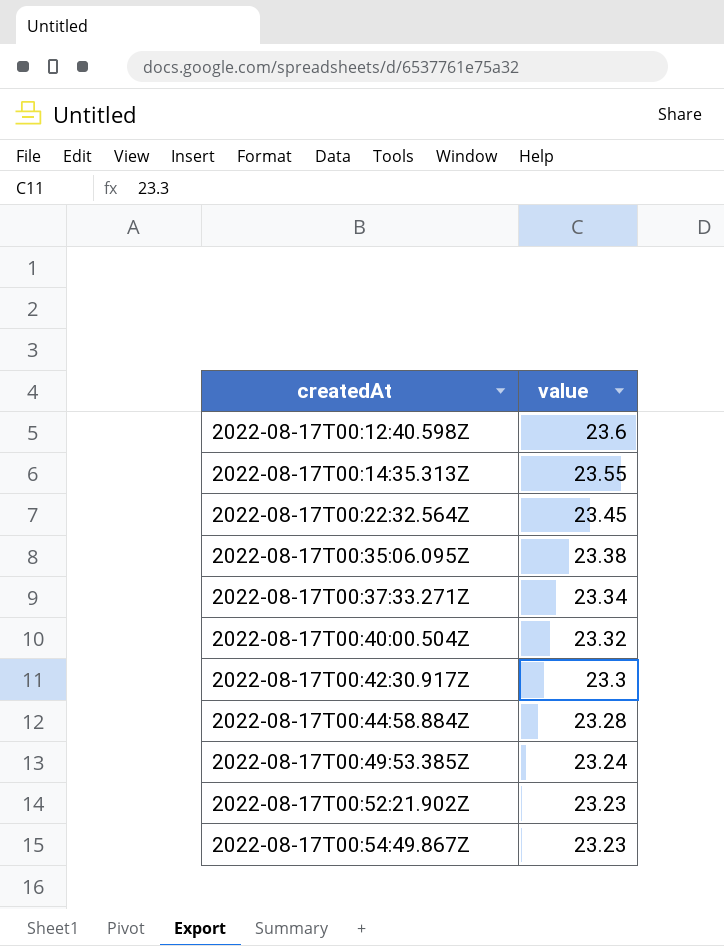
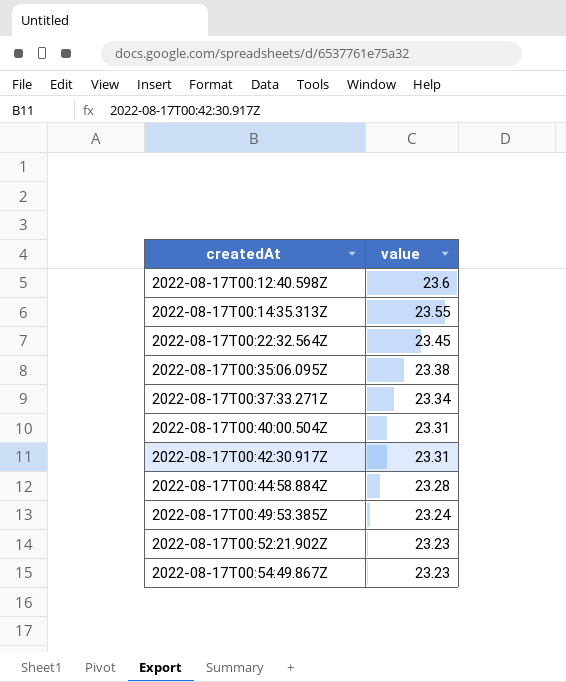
2022-08-17T00:40:00.504Z | value: 23.32 -> 23.31
2022-08-17T00:42:30.917Z | value: 23.3 -> 23.31

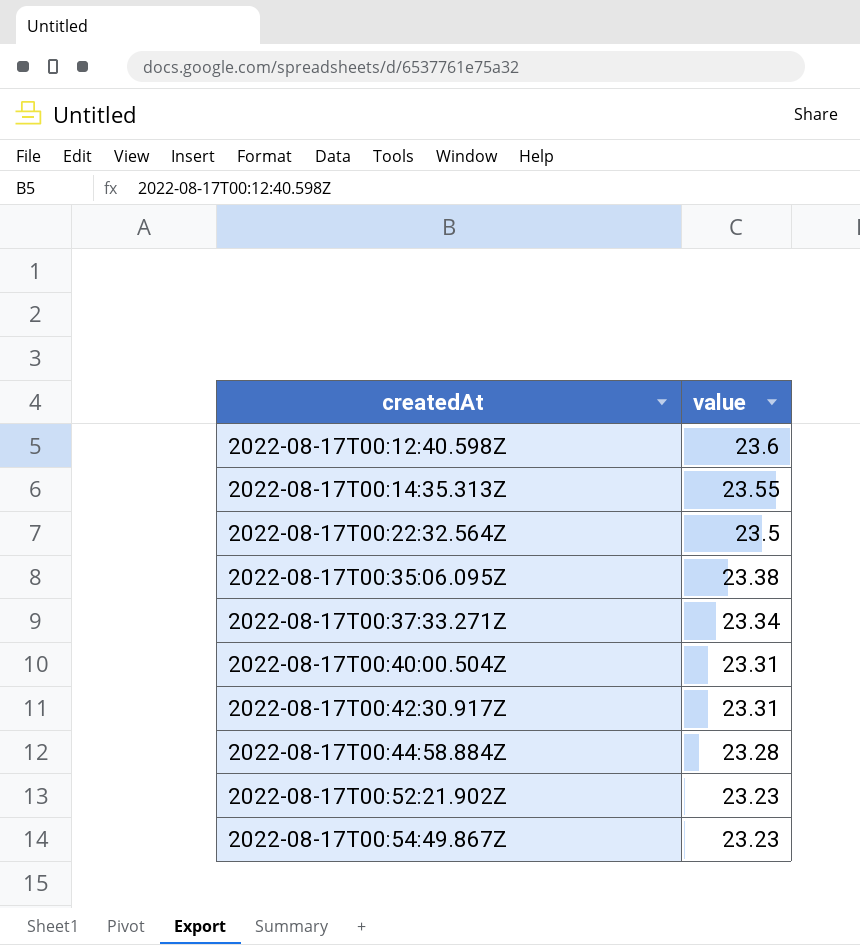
row 2022-08-17T00:49:53.385Z: 23.24 -> none
2022-08-17T00:22:32.564Z | value: 23.45 -> 23.5

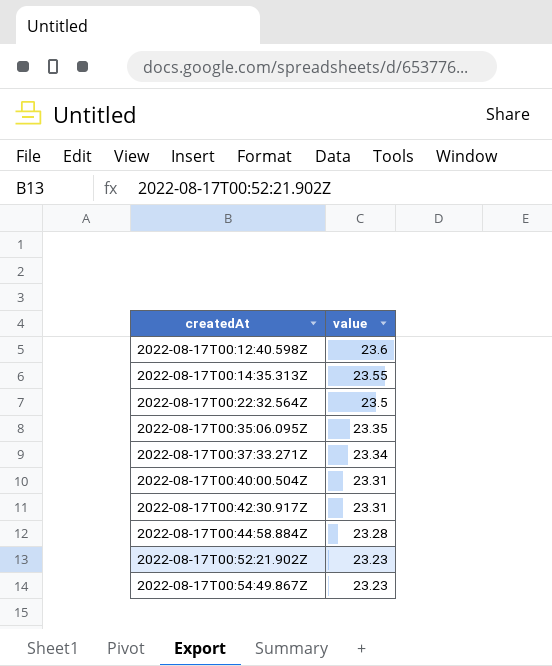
2022-08-17T00:35:06.095Z | value: 23.38 -> 23.35

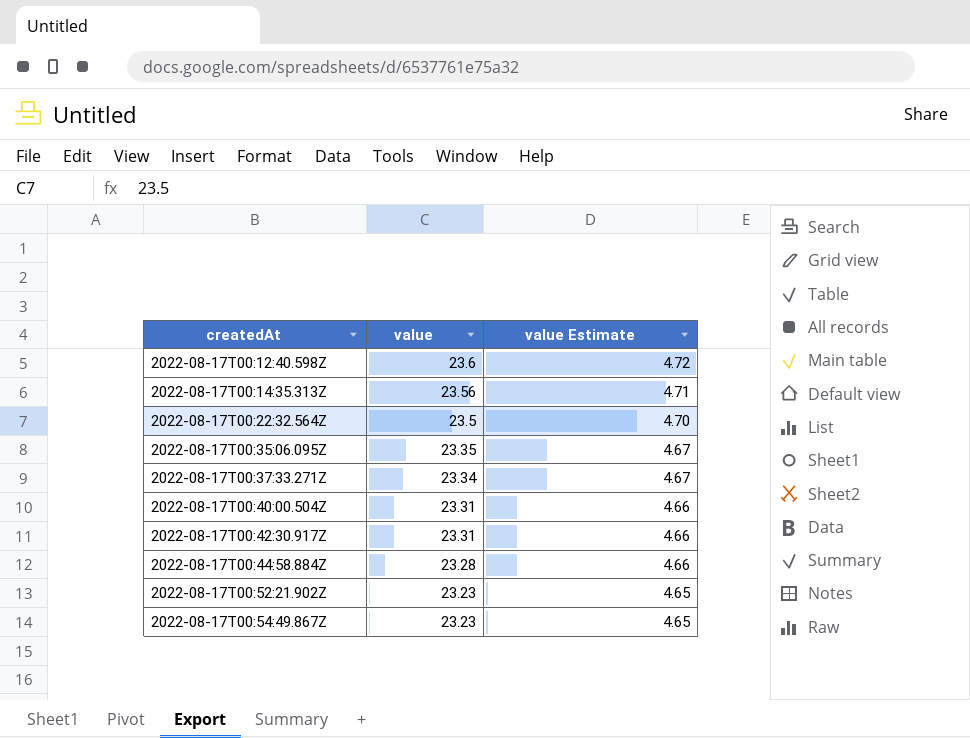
column value Estimate | formula: none -> [value] * 0.2
2022-08-17T00:14:35.313Z | value: 23.55 -> 23.56

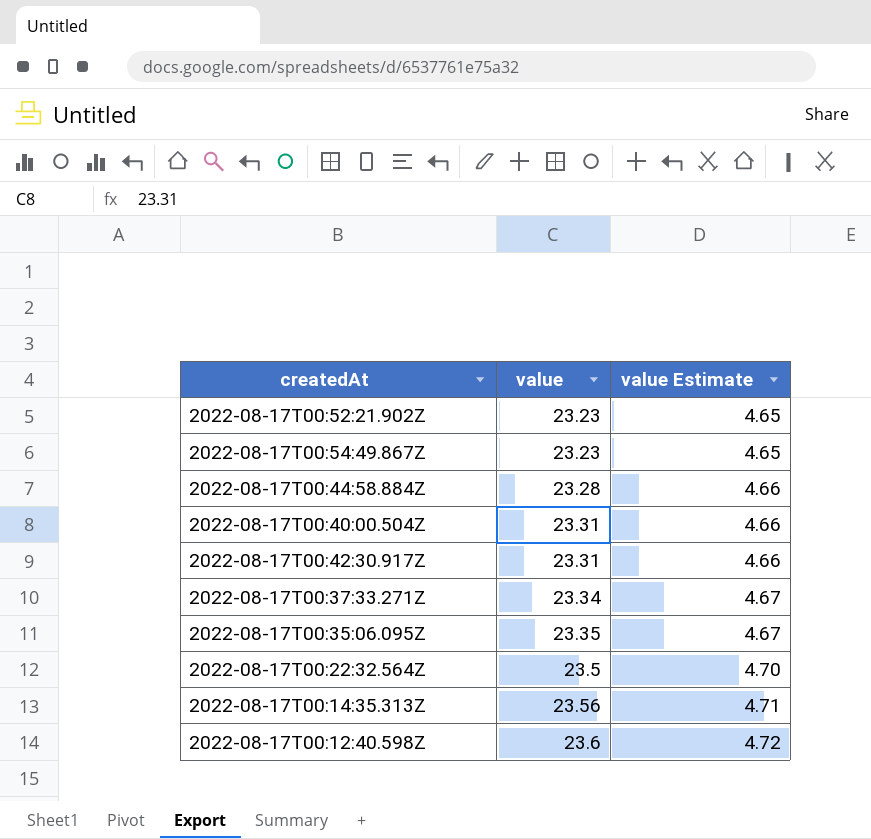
row order: createdAt ascending -> value ascending

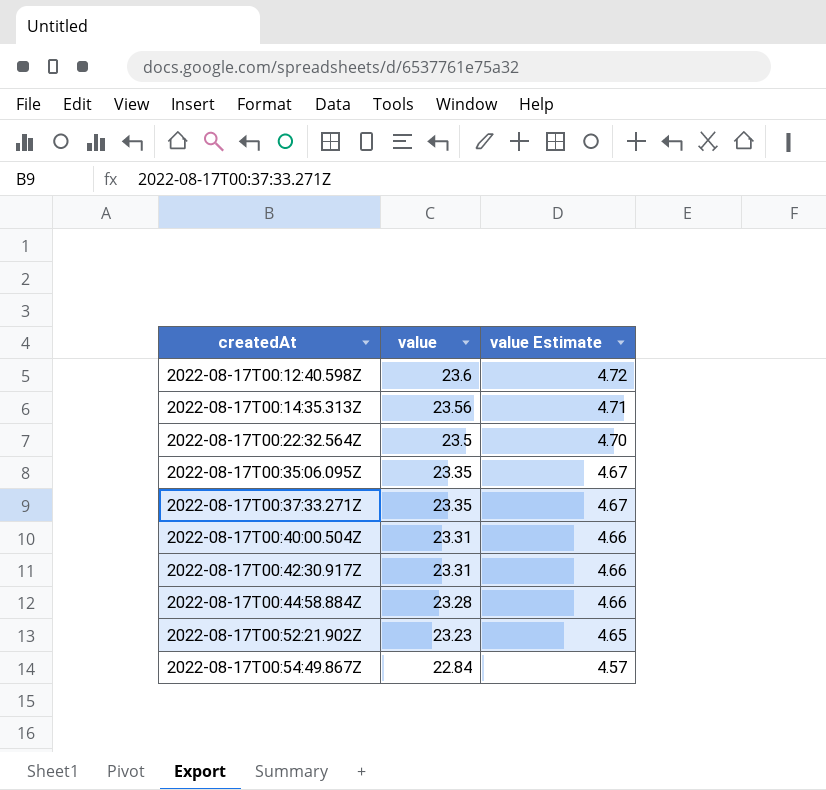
row order: value ascending -> createdAt ascending
2022-08-17T00:37:33.271Z | value: 23.34 -> 23.35
2022-08-17T00:54:49.867Z | value: 23.23 -> 22.84
2022-08-17T00:54:49.867Z | value Estimate: 4.65 -> 4.57

